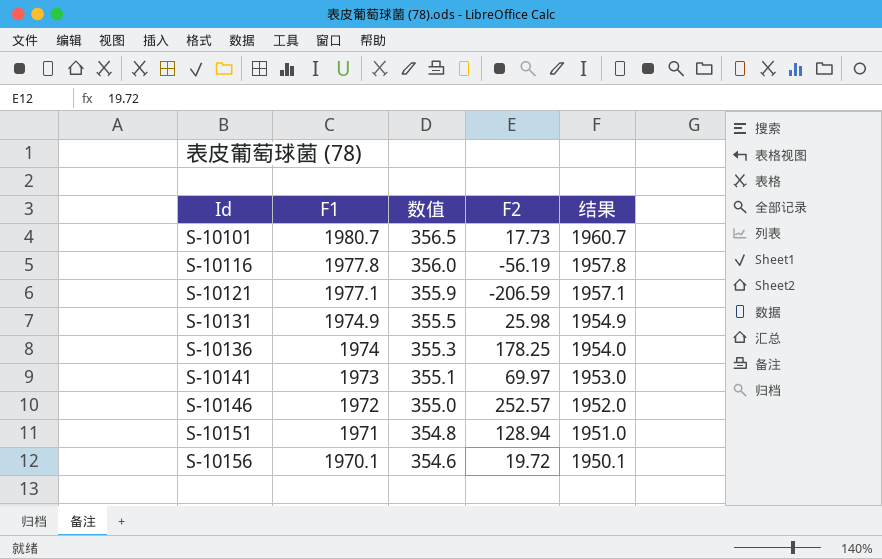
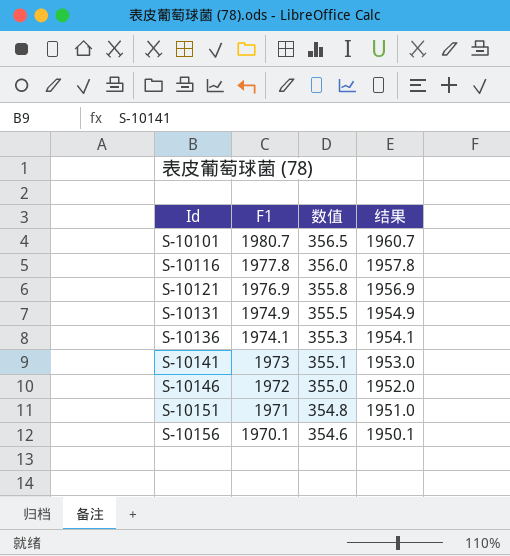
column F2 | position: 4 -> none
S-10121 | F1: 1977.1 -> 1976.9
S-10121 | 数值: 355.9 -> 355.8
S-10121 | 结果: 1957.1 -> 1956.9
S-10136 | F1: 1974 -> 1974.1
S-10136 | 结果: 1954.0 -> 1954.1

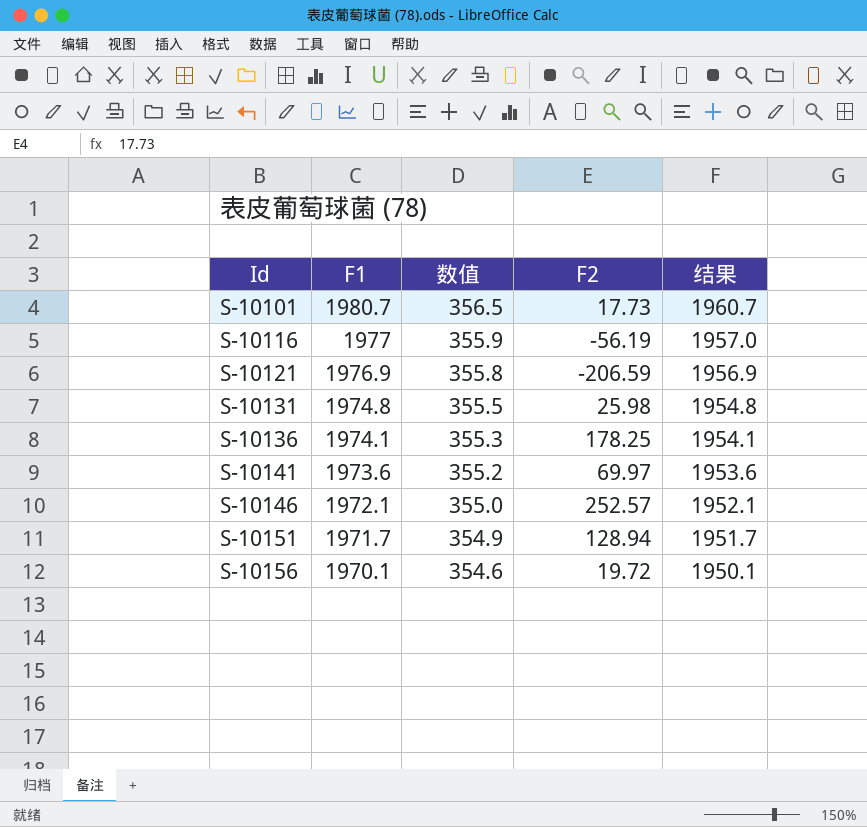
column F2 | position: none -> 4
S-10116 | F1: 1977.8 -> 1977
S-10116 | 数值: 356.0 -> 355.9
S-10116 | 结果: 1957.8 -> 1957.0
S-10131 | F1: 1974.9 -> 1974.8
S-10131 | 结果: 1954.9 -> 1954.8
S-10141 | F1: 1973 -> 1973.6
S-10141 | 数值: 355.1 -> 355.2
S-10141 | 结果: 1953.0 -> 1953.6
S-10146 | F1: 1972 -> 1972.1
S-10146 | 结果: 1952.0 -> 1952.1
S-10151 | F1: 1971 -> 1971.7
S-10151 | 数值: 354.8 -> 354.9
S-10151 | 结果: 1951.0 -> 1951.7

